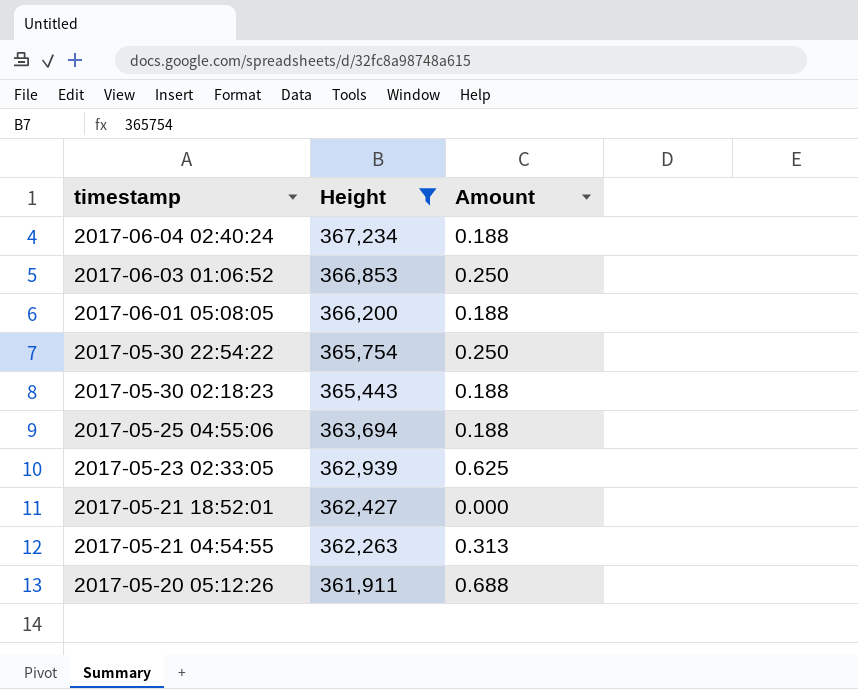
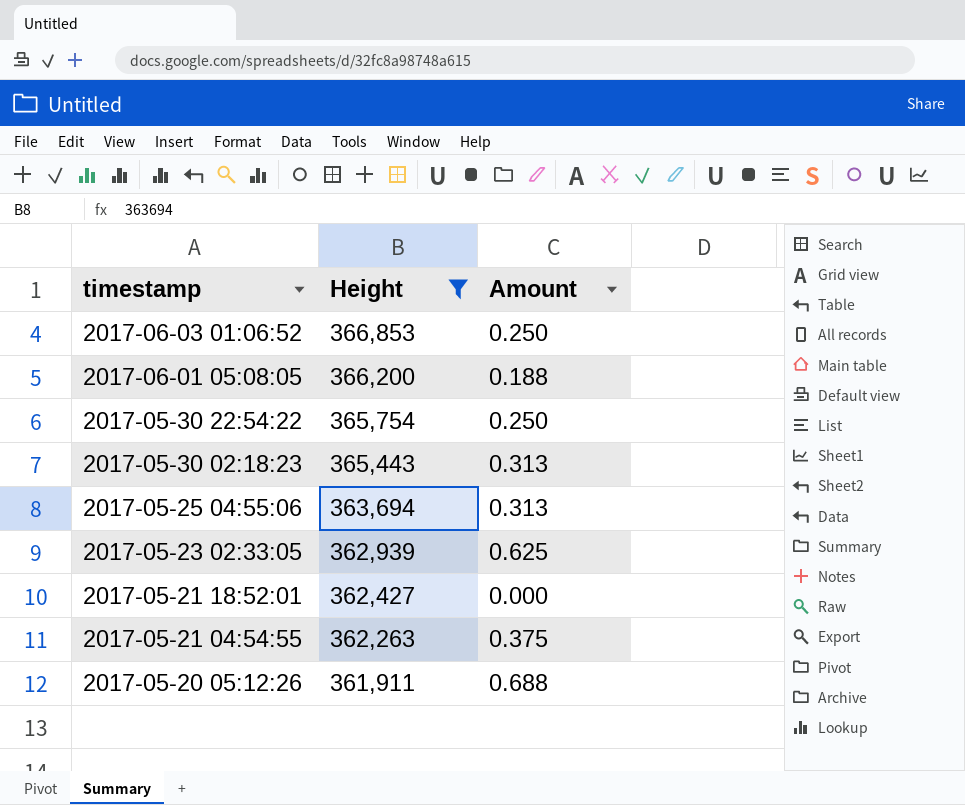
row 2017-06-04 02:40:24: 367,234 | 0.188 -> none
2017-05-30 02:18:23 | Amount: 0.188 -> 0.313
2017-05-25 04:55:06 | Amount: 0.188 -> 0.313
2017-05-21 04:54:55 | Amount: 0.313 -> 0.375

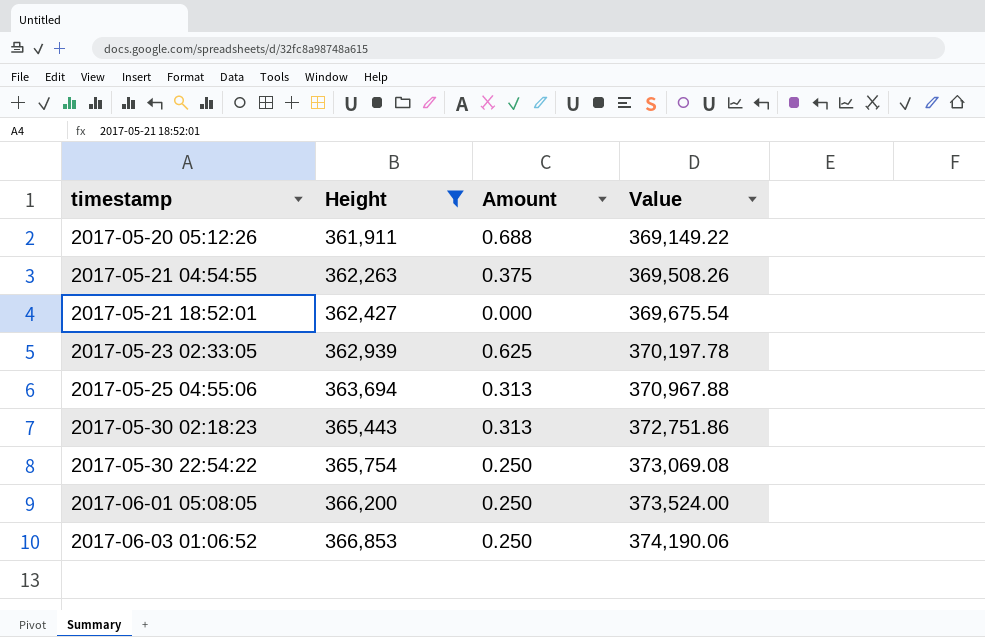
row order: timestamp descending -> timestamp ascending
column Value | formula: none -> [Height] * 1.02
2017-06-01 05:08:05 | Amount: 0.188 -> 0.250

